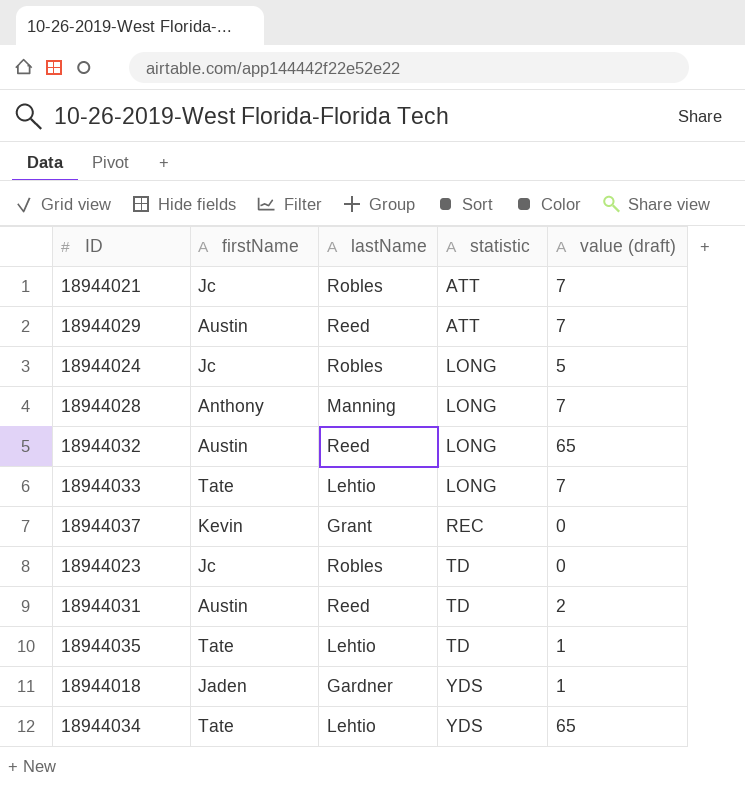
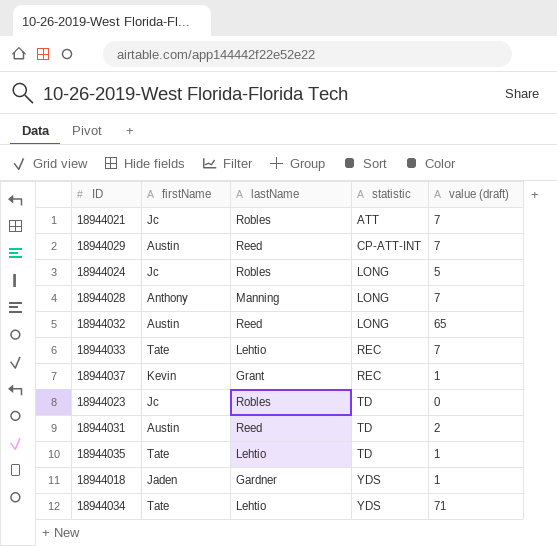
18944029 | statistic: ATT -> CP-ATT-INT
18944033 | statistic: LONG -> REC
18944037 | value (draft): 0 -> 1
18944034 | value (draft): 65 -> 71

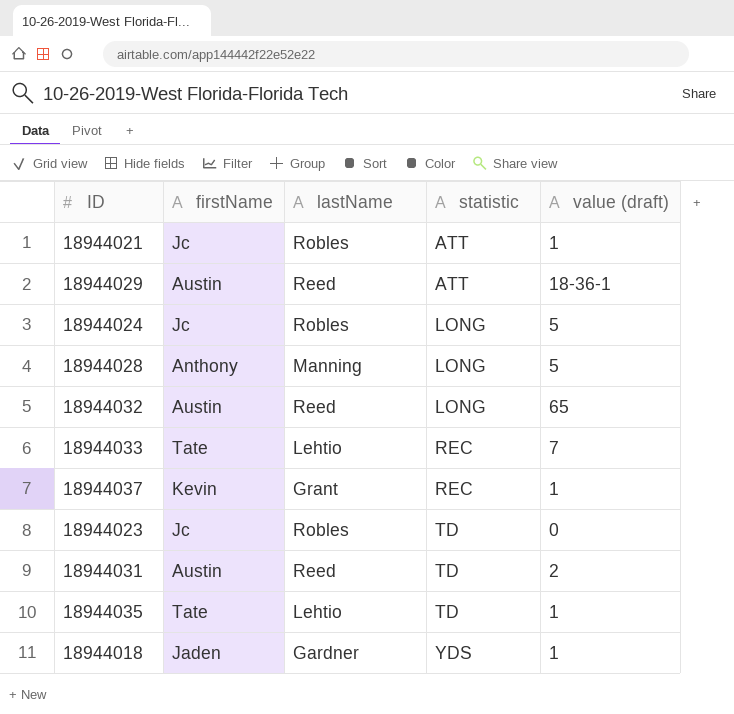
row 18944034: Tate | Lehtio | YDS | 71 -> none
18944021 | value (draft): 7 -> 1
18944029 | statistic: CP-ATT-INT -> ATT
18944029 | value (draft): 7 -> 18-36-1
18944028 | value (draft): 7 -> 5

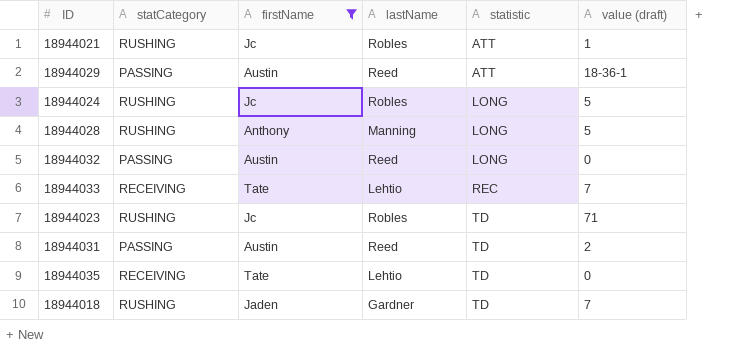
filter: none -> firstName != Kevin
column statCategory | position: none -> 2
18944032 | value (draft): 65 -> 0
18944023 | value (draft): 0 -> 71
18944035 | value (draft): 1 -> 0
18944018 | statistic: YDS -> TD
18944018 | value (draft): 1 -> 7

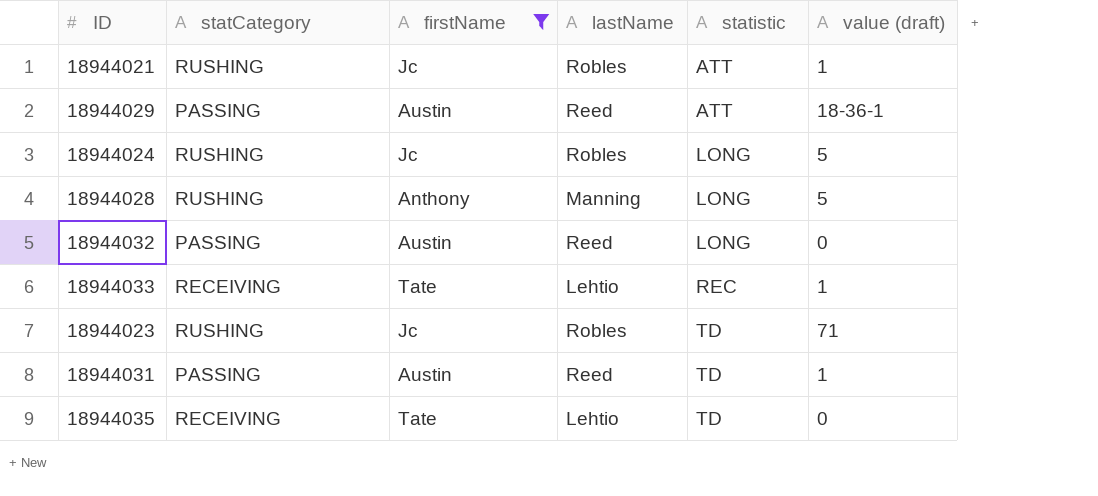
row 18944018: RUSHING | Jaden | Gardner | TD | 7 -> none
18944033 | value (draft): 7 -> 1
18944031 | value (draft): 2 -> 1

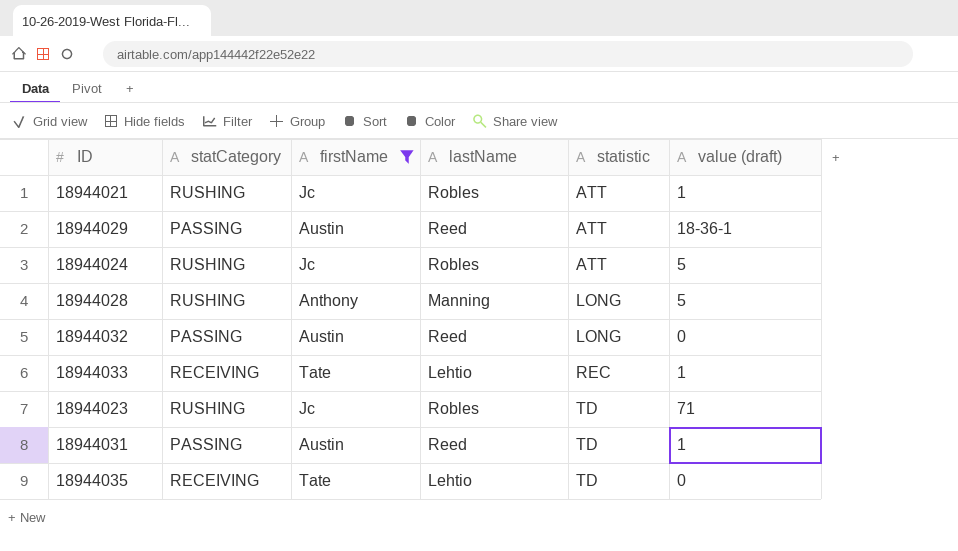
18944024 | statistic: LONG -> ATT

